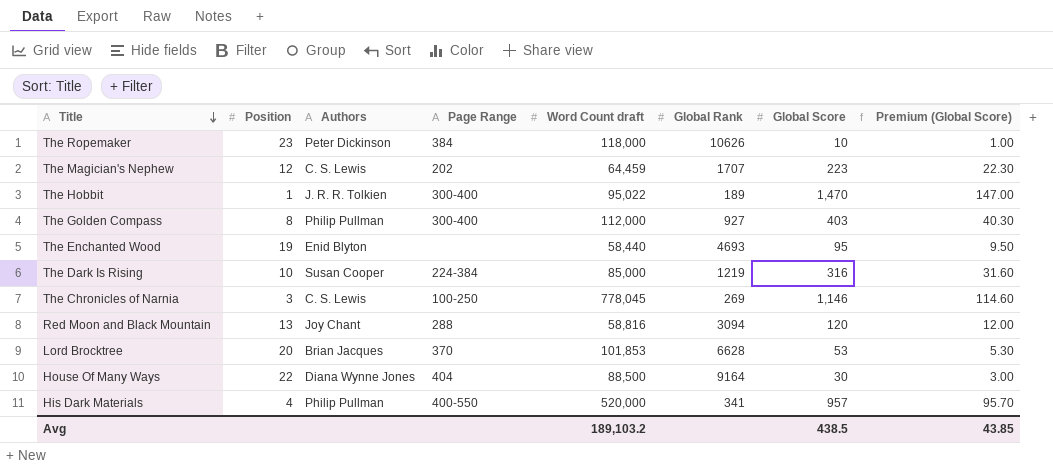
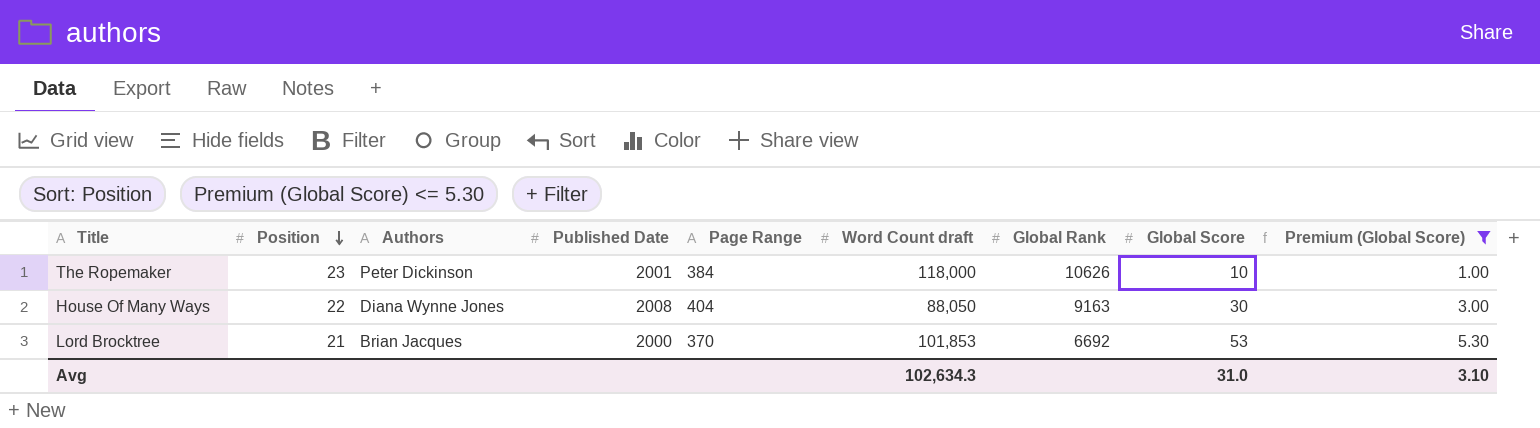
filter: none -> Premium (Global Score) <= 5.30
row order: Title descending -> Position descending
column Published Date | position: none -> 4
House Of Many Ways | Word Count draft: 88,500 -> 88,050
House Of Many Ways | Global Rank: 9164 -> 9163
Lord Brocktree | Position: 20 -> 21
Lord Brocktree | Global Rank: 6628 -> 6692
Avg | Word Count draft: 189,103.2 -> 102,634.3
Avg | Global Score: 438.5 -> 31.0
Avg | Premium (Global Score): 43.85 -> 3.10

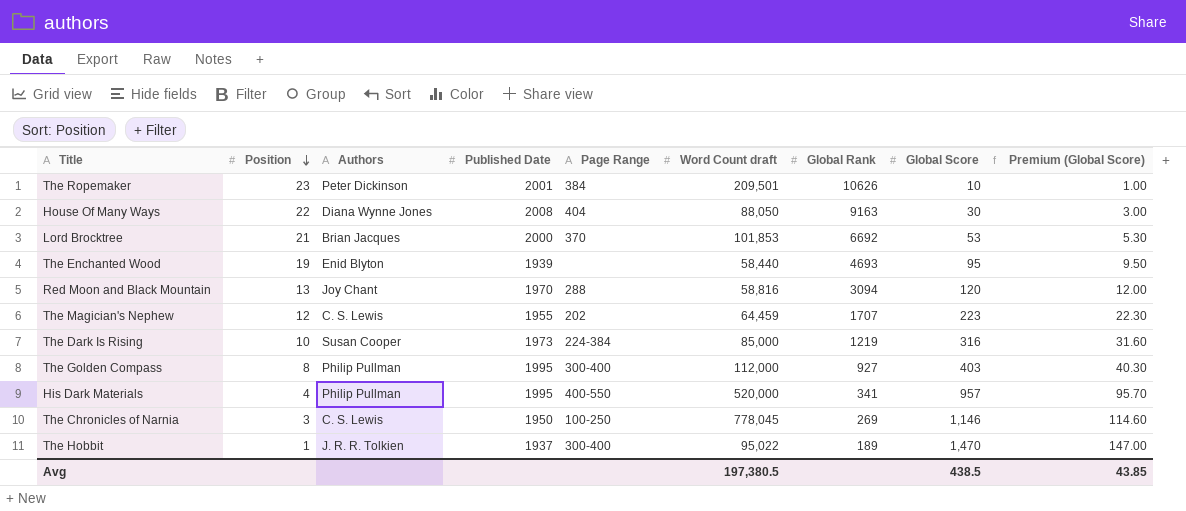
filter: Premium (Global Score) <= 5.30 -> none
The Ropemaker | Word Count draft: 118,000 -> 209,501
Avg | Word Count draft: 102,634.3 -> 197,380.5
Avg | Global Score: 31.0 -> 438.5
Avg | Premium (Global Score): 3.10 -> 43.85

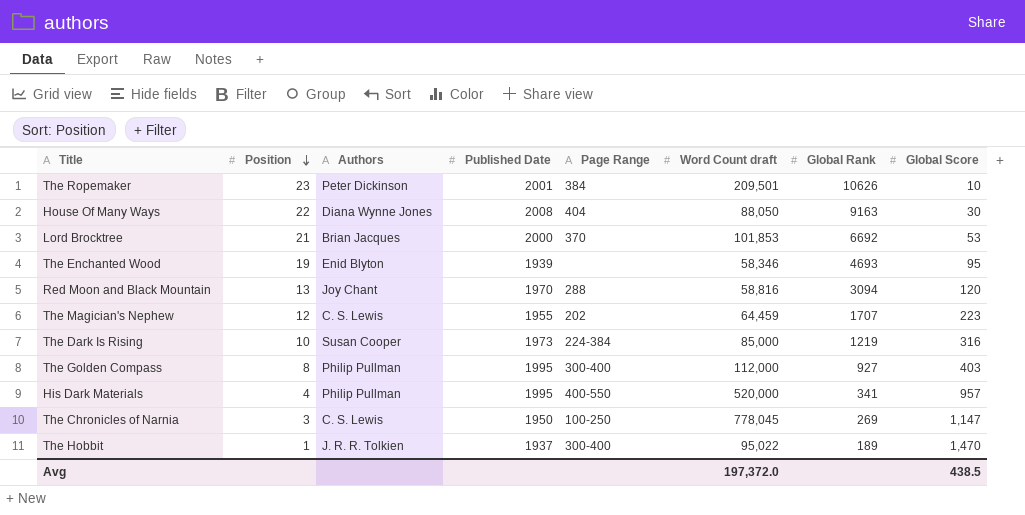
column Premium (Global Score) | formula: [Global Score] * 0.1 -> none
The Enchanted Wood | Word Count draft: 58,440 -> 58,346
The Chronicles of Narnia | Global Score: 1,146 -> 1,147
Avg | Word Count draft: 197,380.5 -> 197,372.0

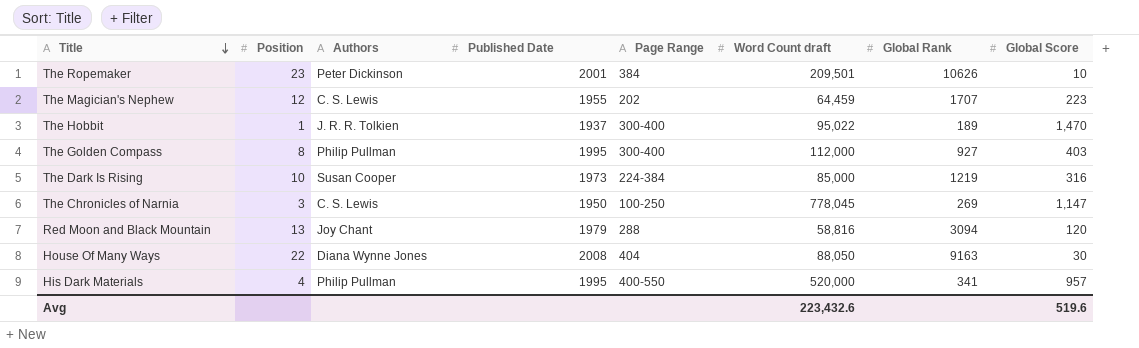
row order: Position descending -> Title descending
row Lord Brocktree: 21 | Brian Jacques | 2000 | 370 | 101,853 | 6692 | 53 -> none
row The Enchanted Wood: 19 | Enid Blyton | 1939 | none | 58,346 | 4693 | 95 -> none
Red Moon and Black Mountain | Published Date: 1970 -> 1979
Avg | Word Count draft: 197,372.0 -> 223,432.6
Avg | Global Score: 438.5 -> 519.6

